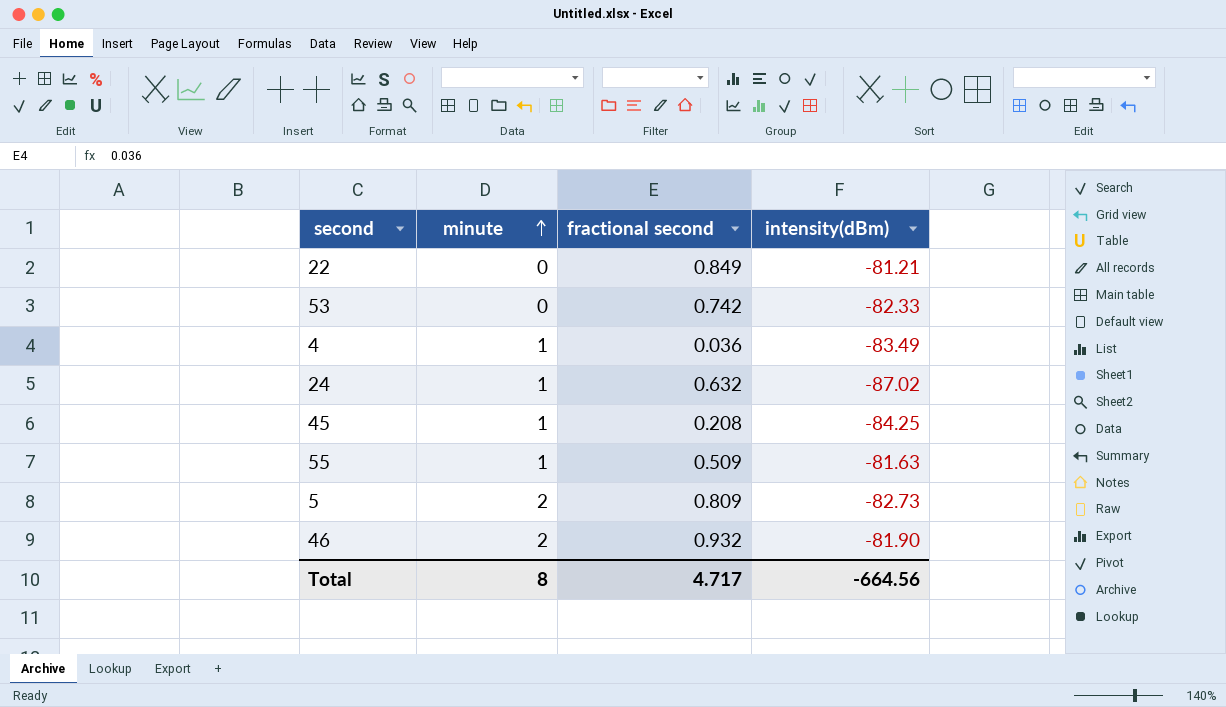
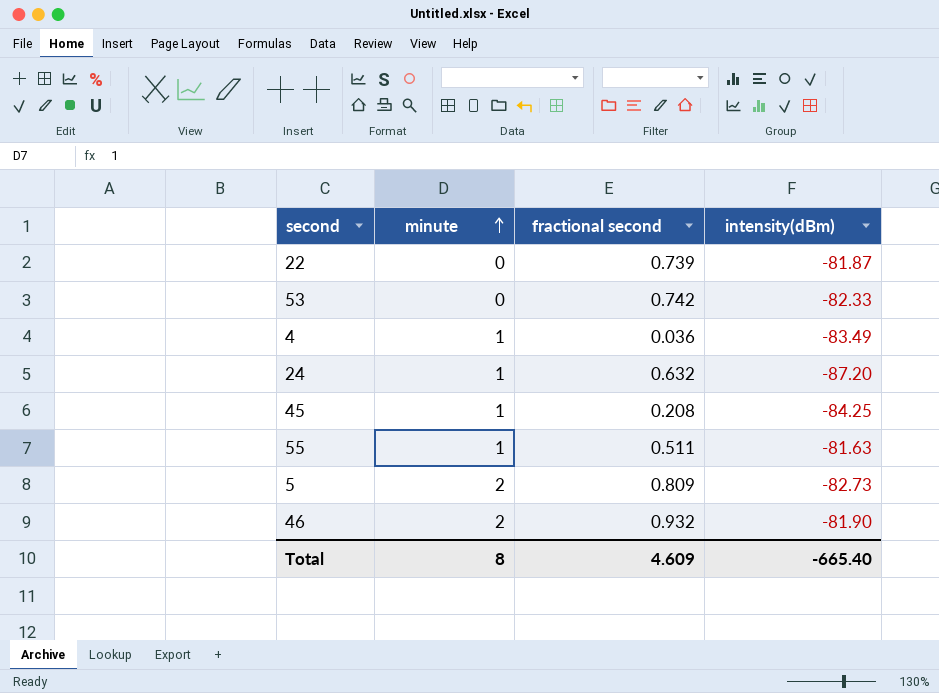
22 | fractional second: 0.849 -> 0.739
22 | intensity(dBm): -81.21 -> -81.87
24 | intensity(dBm): -87.02 -> -87.20
55 | fractional second: 0.509 -> 0.511
Total | fractional second: 4.717 -> 4.609
Total | intensity(dBm): -664.56 -> -665.40

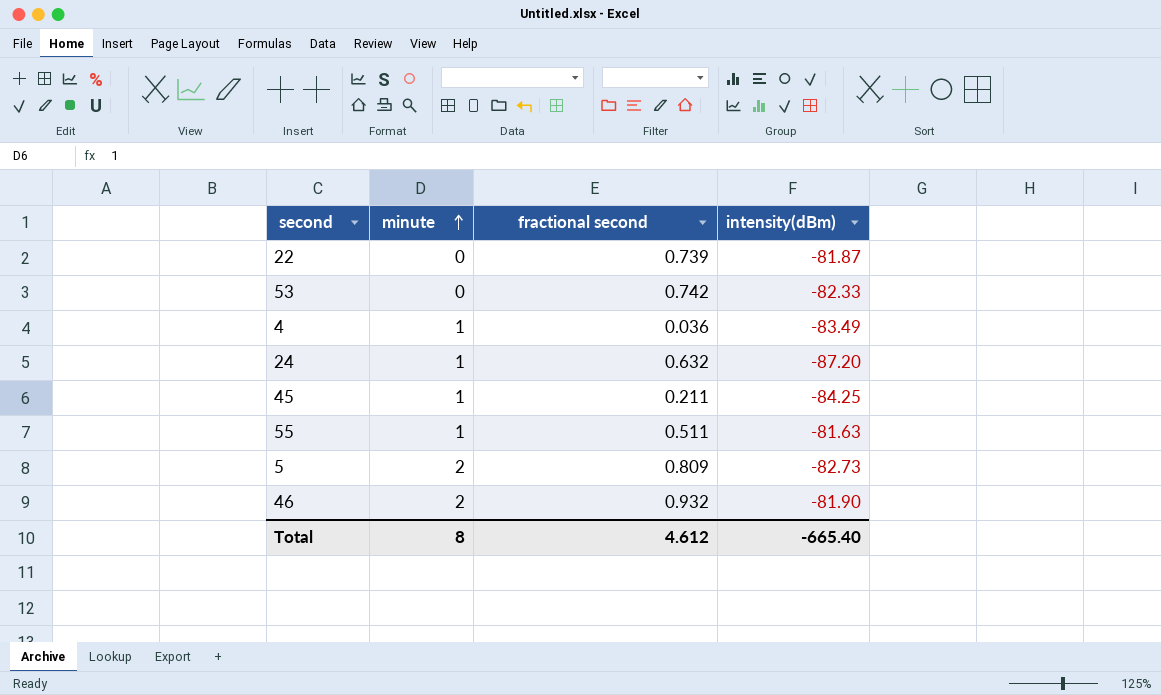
45 | fractional second: 0.208 -> 0.211
Total | fractional second: 4.609 -> 4.612

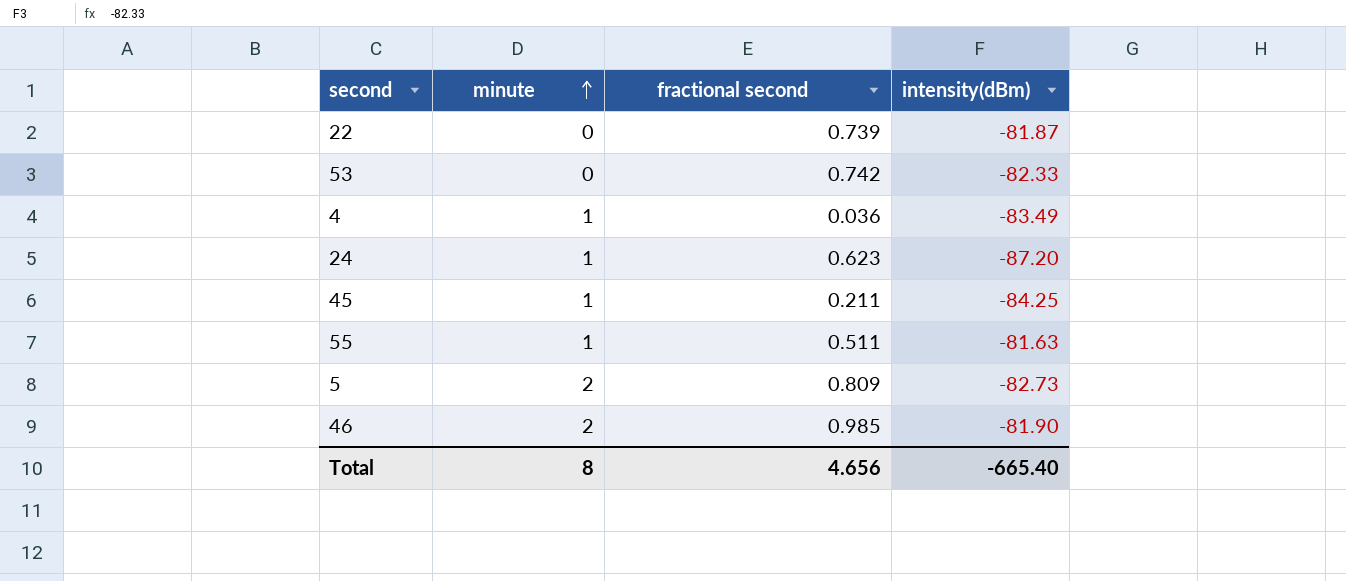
24 | fractional second: 0.632 -> 0.623
46 | fractional second: 0.932 -> 0.985
Total | fractional second: 4.612 -> 4.656

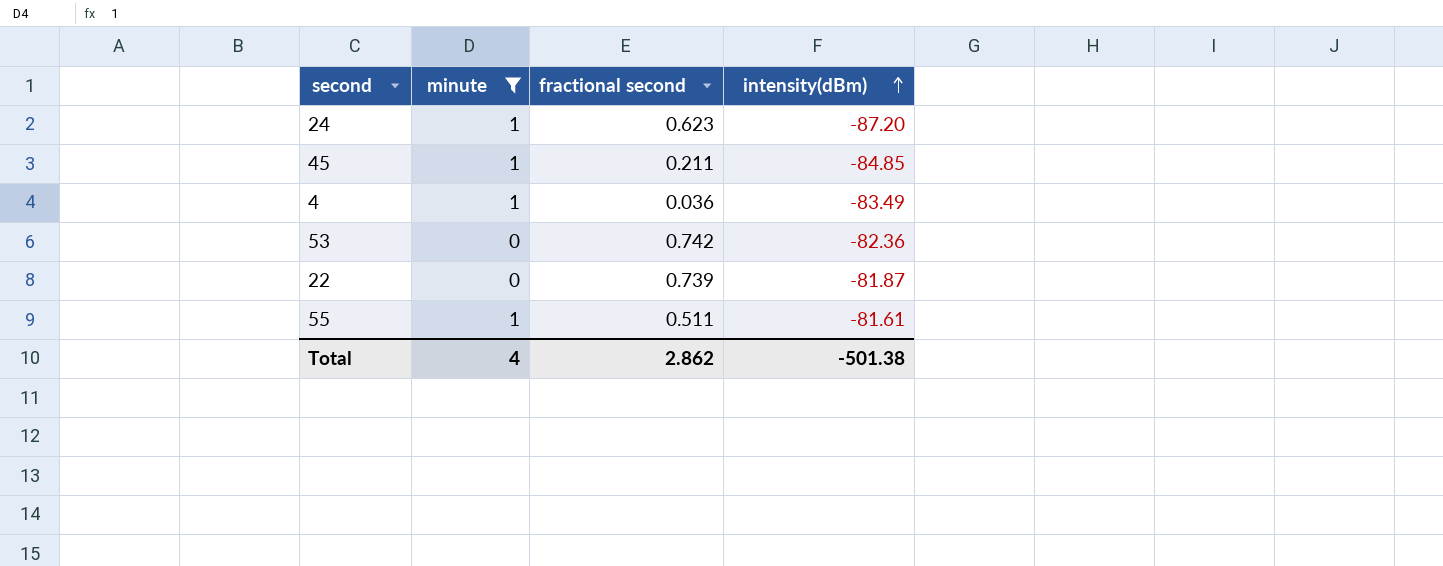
filter: none -> minute != 2
row order: minute ascending -> intensity(dBm) ascending
45 | intensity(dBm): -84.25 -> -84.85
53 | intensity(dBm): -82.33 -> -82.36
55 | intensity(dBm): -81.63 -> -81.61
Total | minute: 8 -> 4
Total | fractional second: 4.656 -> 2.862
Total | intensity(dBm): -665.40 -> -501.38

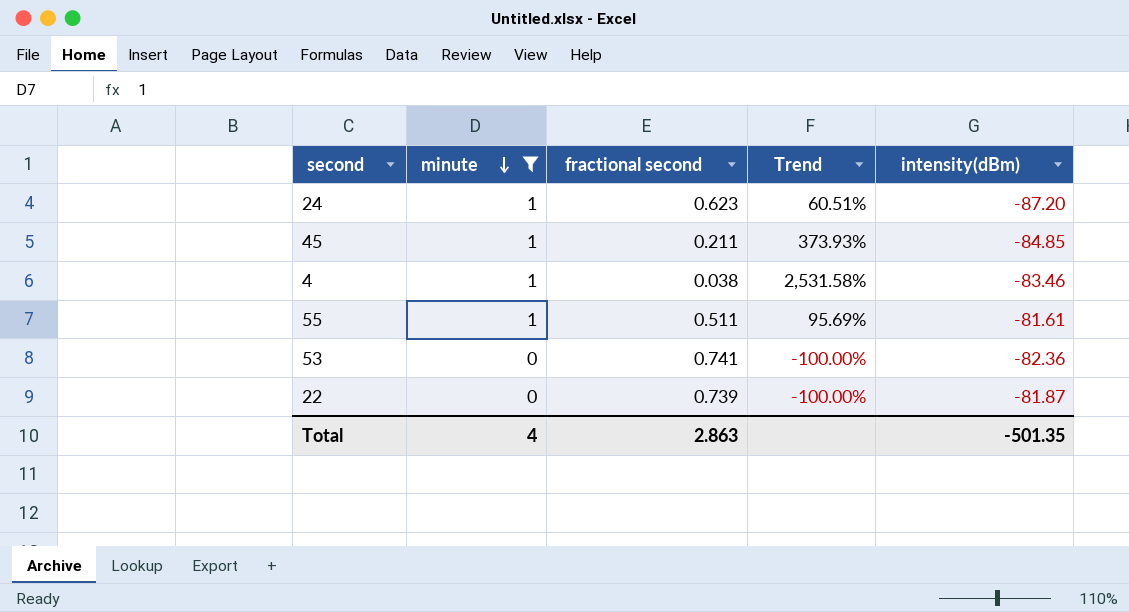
row order: intensity(dBm) ascending -> minute descending
column Trend | formula: none -> ([minute] - [fractional second]) / [fractional second]
4 | fractional second: 0.036 -> 0.038
4 | intensity(dBm): -83.49 -> -83.46
53 | fractional second: 0.742 -> 0.741
Total | fractional second: 2.862 -> 2.863
Total | intensity(dBm): -501.38 -> -501.35

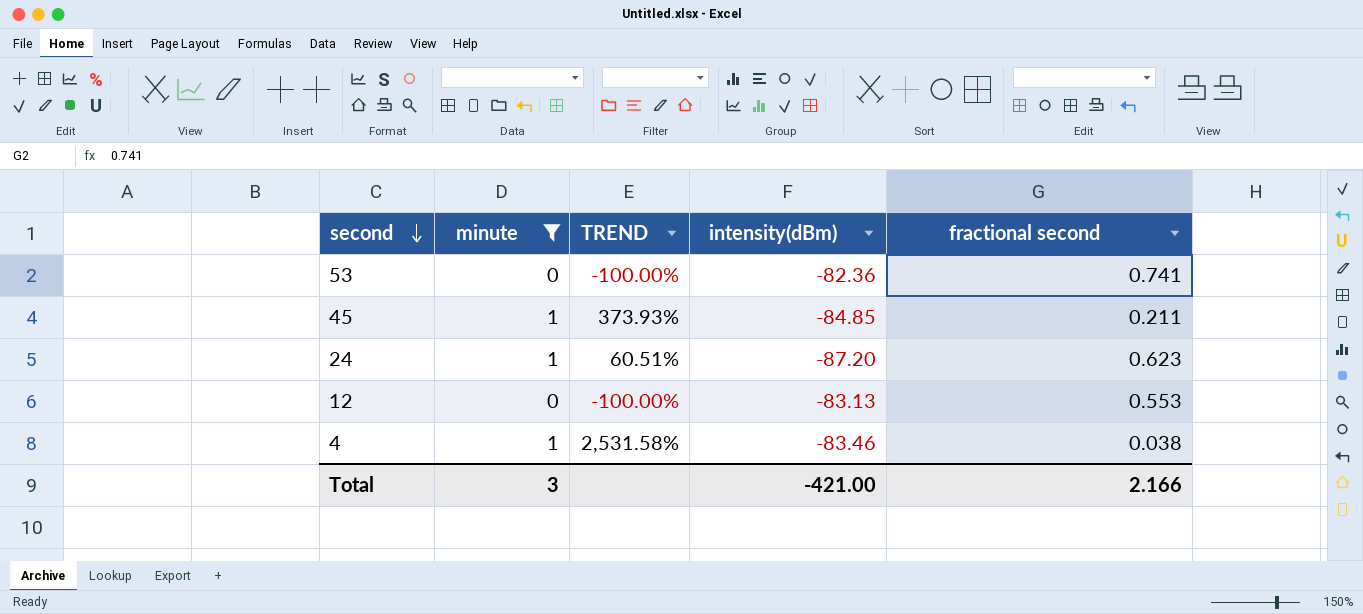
row order: minute descending -> second descending
column name: Trend -> TREND
column fractional second | position: 3 -> 5
row 55: 1 | 0.511 | 95.69% | -81.61 -> none
row 22: 0 | 0.739 | -100.00% | -81.87 -> none
row 12: none -> 0 | -100.00% | -83.13 | 0.553
Total | minute: 4 -> 3
Total | intensity(dBm): -501.35 -> -421.00
Total | fractional second: 2.863 -> 2.166

